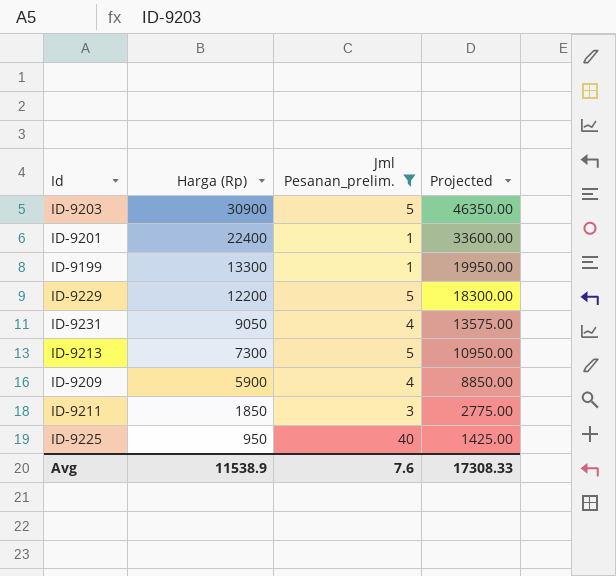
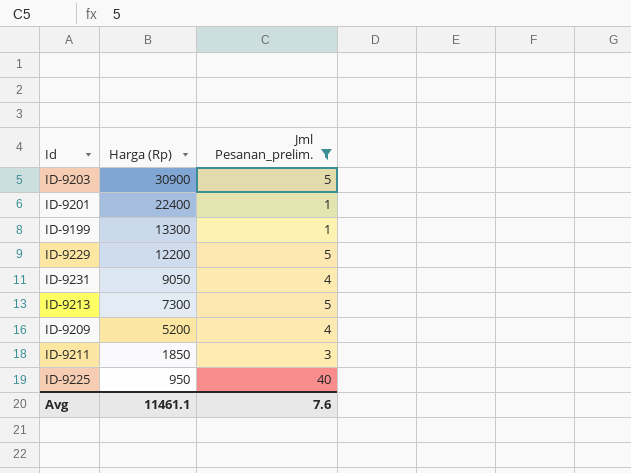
column Projected | formula: [Harga (Rp)] * 1.5 -> none
ID-9209 | Harga (Rp): 5900 -> 5200
Avg | Harga (Rp): 11538.9 -> 11461.1

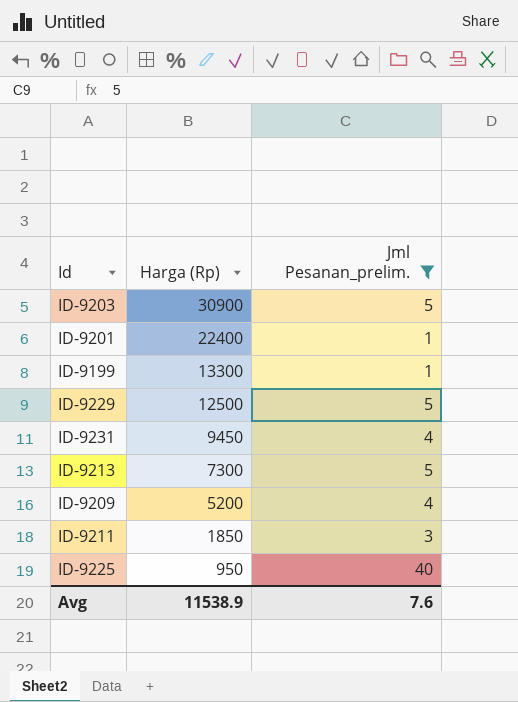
ID-9229 | Harga (Rp): 12200 -> 12500
ID-9231 | Harga (Rp): 9050 -> 9450
Avg | Harga (Rp): 11461.1 -> 11538.9

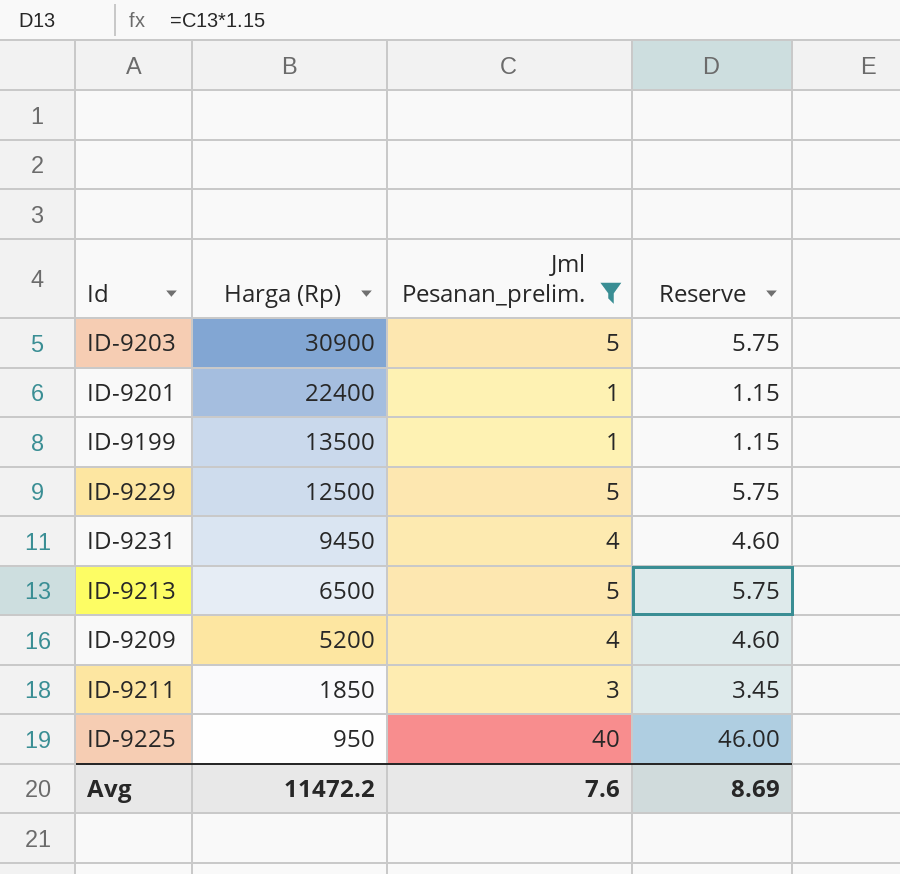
column Reserve | formula: none -> [Jml Pesanan_prelim.] * 1.15
ID-9199 | Harga (Rp): 13300 -> 13500
ID-9213 | Harga (Rp): 7300 -> 6500
Avg | Harga (Rp): 11538.9 -> 11472.2

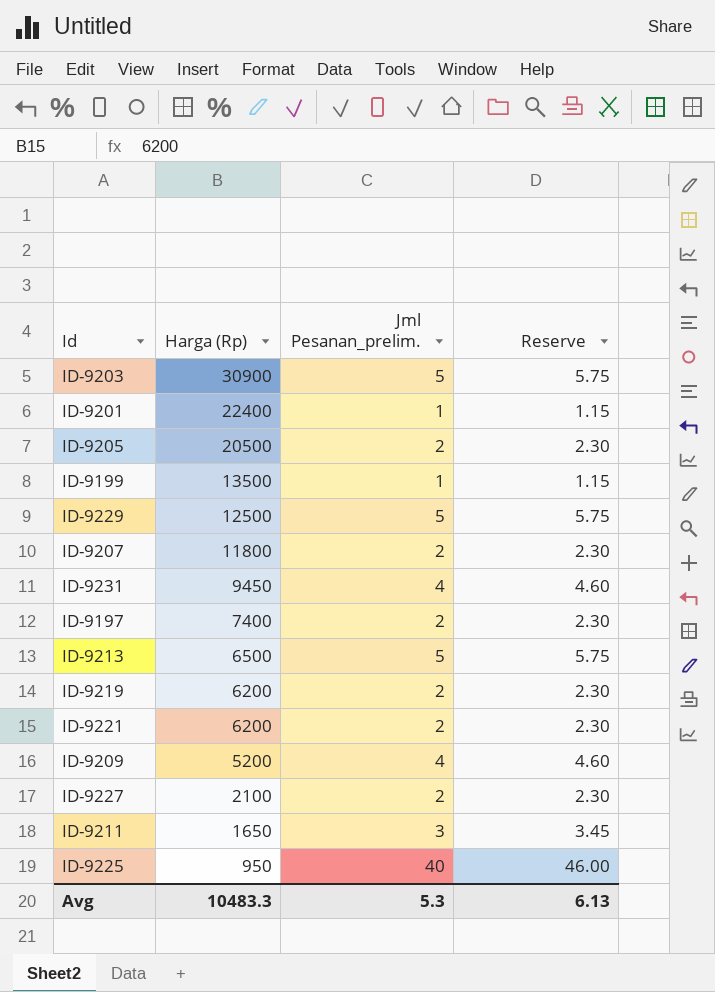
filter: Jml Pesanan_prelim. != 2 -> none
ID-9211 | Harga (Rp): 1850 -> 1650
Avg | Harga (Rp): 11472.2 -> 10483.3
Avg | Jml Pesanan_prelim.: 7.6 -> 5.3
Avg | Reserve: 8.69 -> 6.13

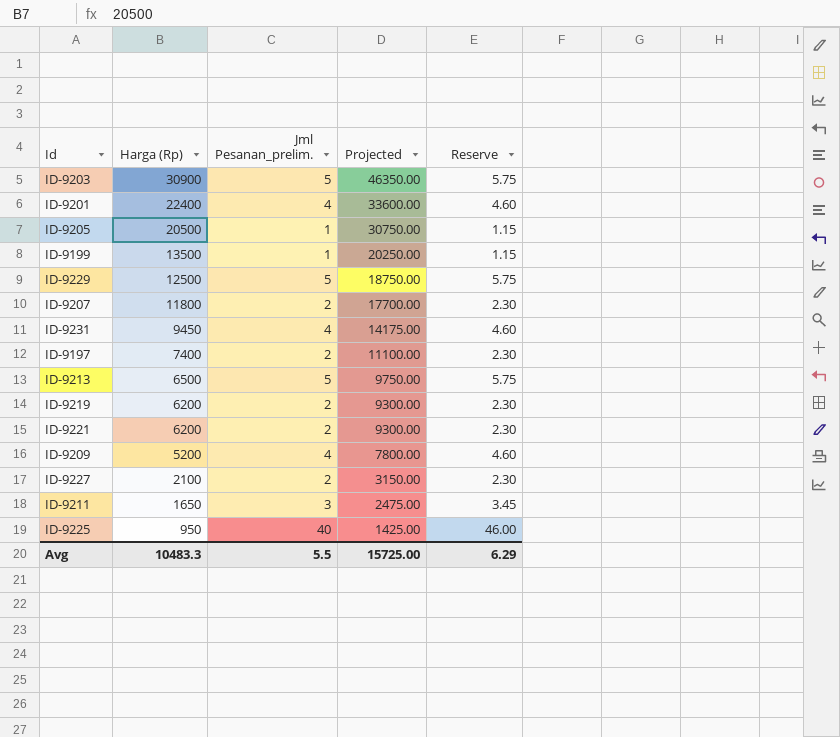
column Projected | formula: none -> [Harga (Rp)] * 1.5
ID-9201 | Jml Pesanan_prelim.: 1 -> 4
ID-9201 | Reserve: 1.15 -> 4.60
ID-9205 | Jml Pesanan_prelim.: 2 -> 1
ID-9205 | Reserve: 2.30 -> 1.15
Avg | Jml Pesanan_prelim.: 5.3 -> 5.5
Avg | Reserve: 6.13 -> 6.29

